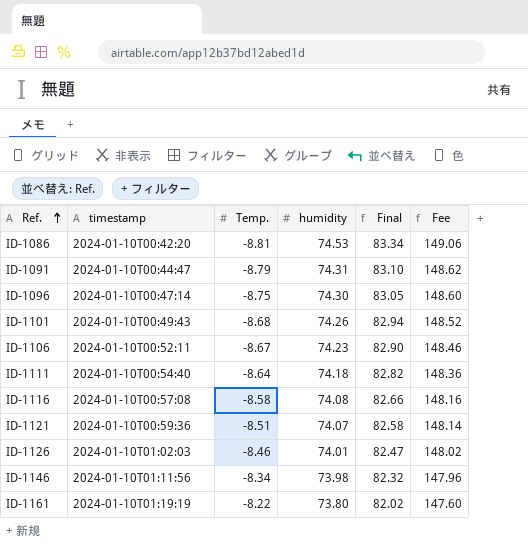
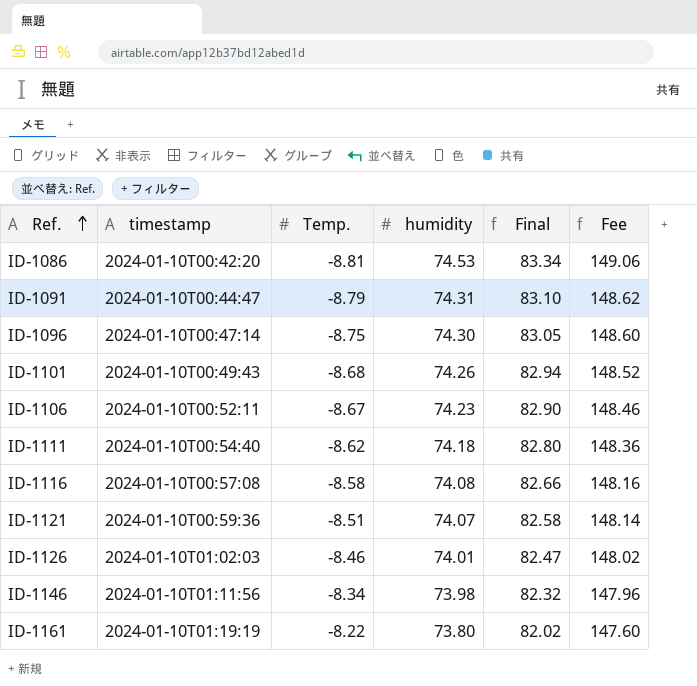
ID-1111 | Temp.: -8.64 -> -8.62
ID-1111 | Final: 82.82 -> 82.80

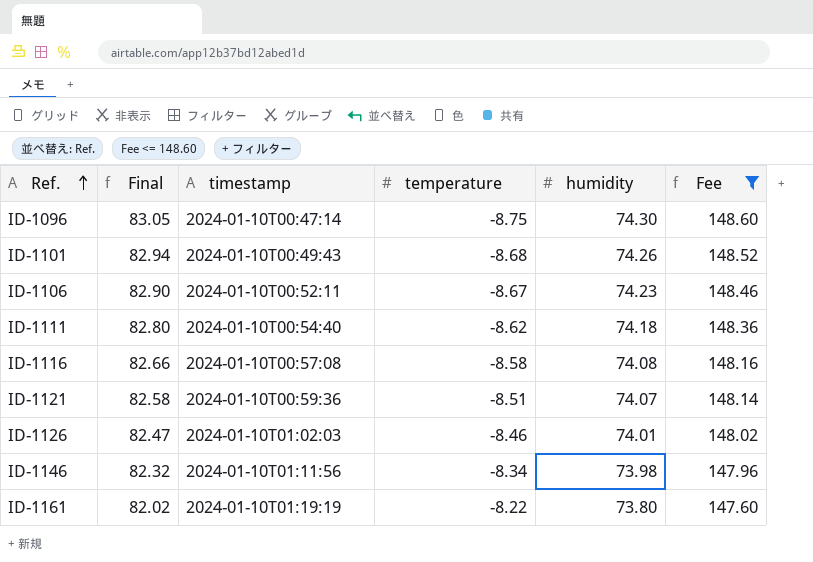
filter: none -> Fee <= 148.60
column Final | position: 5 -> 2
column name: Temp. -> temperature

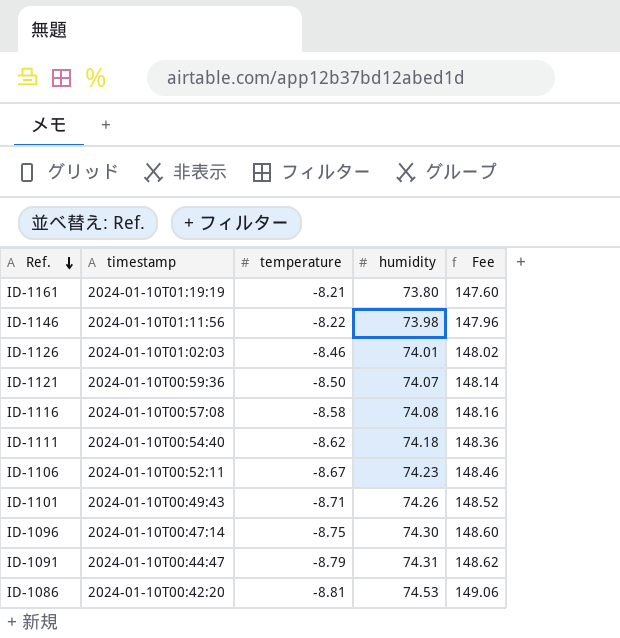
filter: Fee <= 148.60 -> none
row order: Ref. ascending -> Ref. descending
column Final | formula: [humidity] - [temperature] -> none
ID-1161 | temperature: -8.22 -> -8.21
ID-1146 | temperature: -8.34 -> -8.22
ID-1121 | temperature: -8.51 -> -8.50
ID-1101 | temperature: -8.68 -> -8.71

